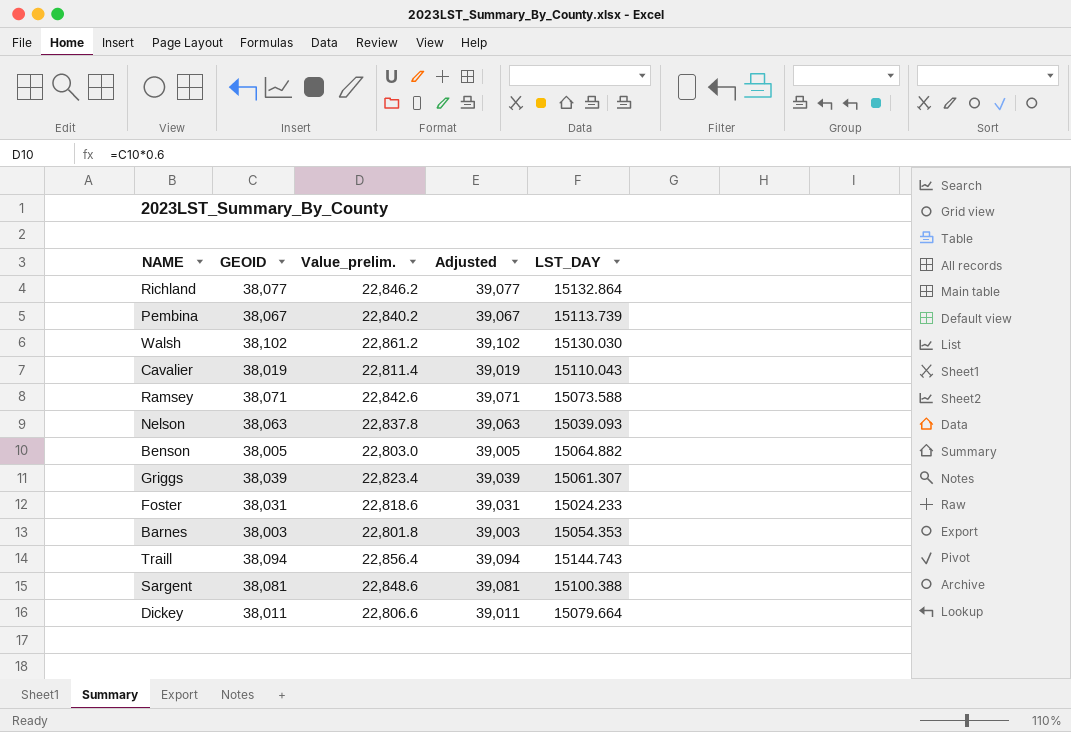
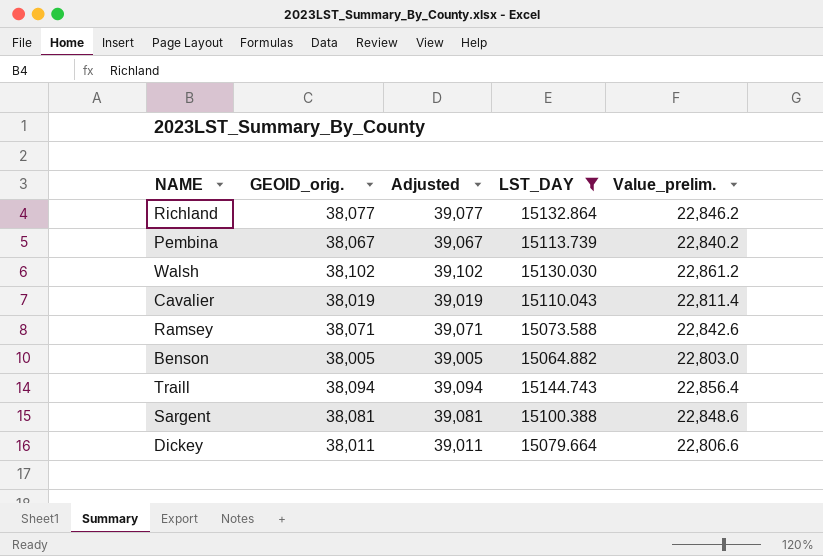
filter: none -> LST_DAY >= 15064.882
column name: GEOID -> GEOID_orig.
column Value_prelim. | position: 3 -> 5

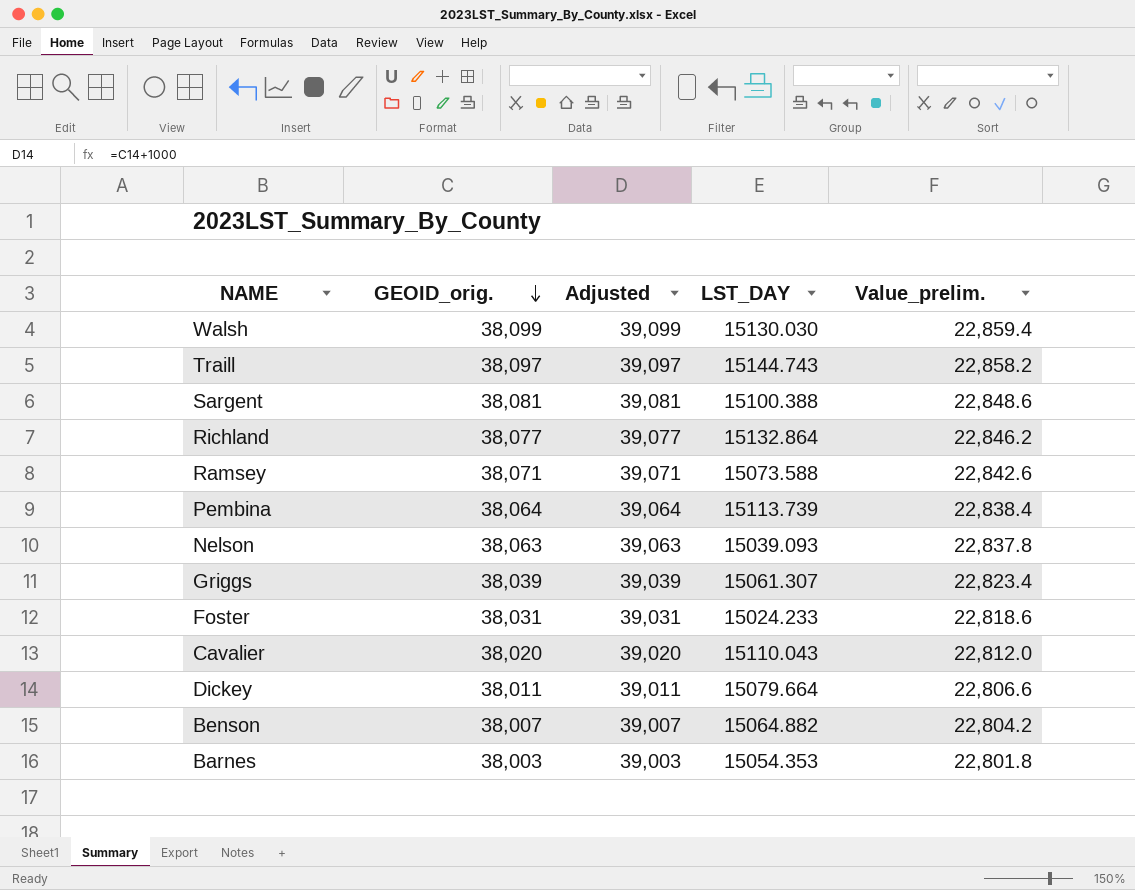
filter: LST_DAY >= 15064.882 -> none
row order: none -> GEOID_orig. descending
Walsh | GEOID_orig.: 38,102 -> 38,099
Walsh | Adjusted: 39,102 -> 39,099
Walsh | Value_prelim.: 22,861.2 -> 22,859.4
Traill | GEOID_orig.: 38,094 -> 38,097
Traill | Adjusted: 39,094 -> 39,097
Traill | Value_prelim.: 22,856.4 -> 22,858.2
Pembina | GEOID_orig.: 38,067 -> 38,064
Pembina | Adjusted: 39,067 -> 39,064
Pembina | Value_prelim.: 22,840.2 -> 22,838.4
Cavalier | GEOID_orig.: 38,019 -> 38,020
Cavalier | Adjusted: 39,019 -> 39,020
Cavalier | Value_prelim.: 22,811.4 -> 22,812.0
Benson | GEOID_orig.: 38,005 -> 38,007
Benson | Adjusted: 39,005 -> 39,007
Benson | Value_prelim.: 22,803.0 -> 22,804.2

